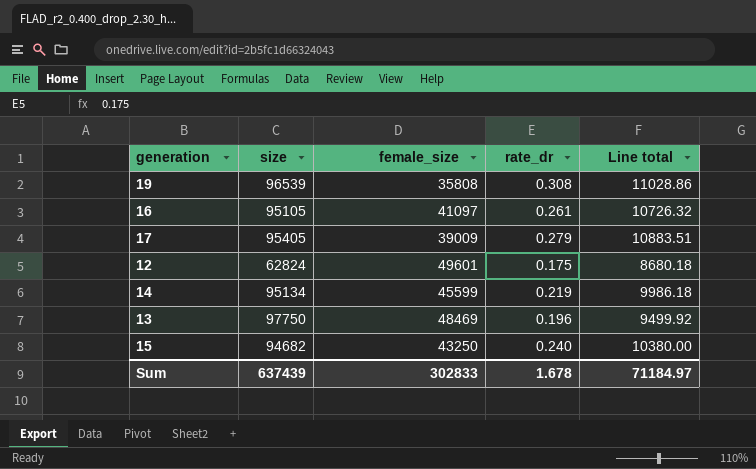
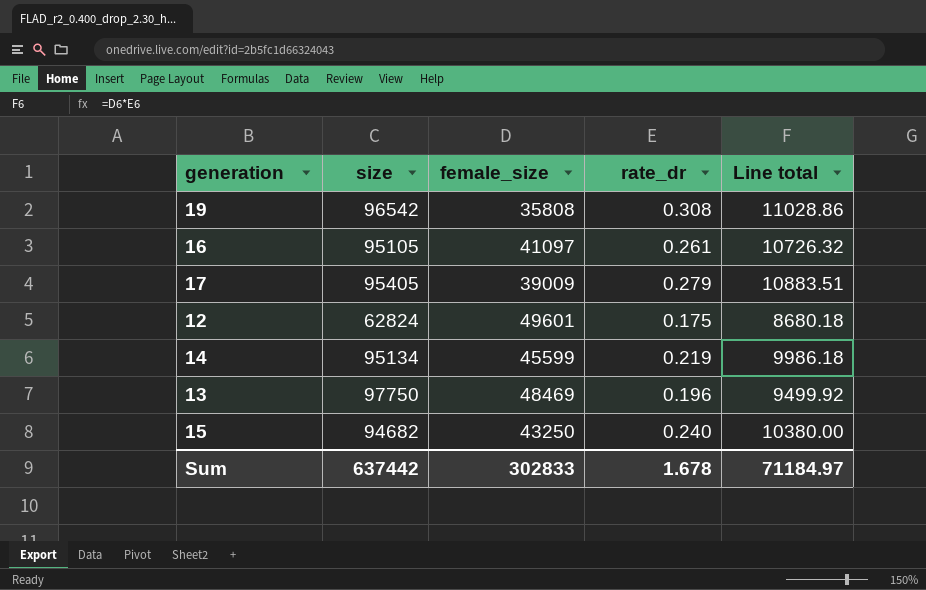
19 | size: 96539 -> 96542
Sum | size: 637439 -> 637442

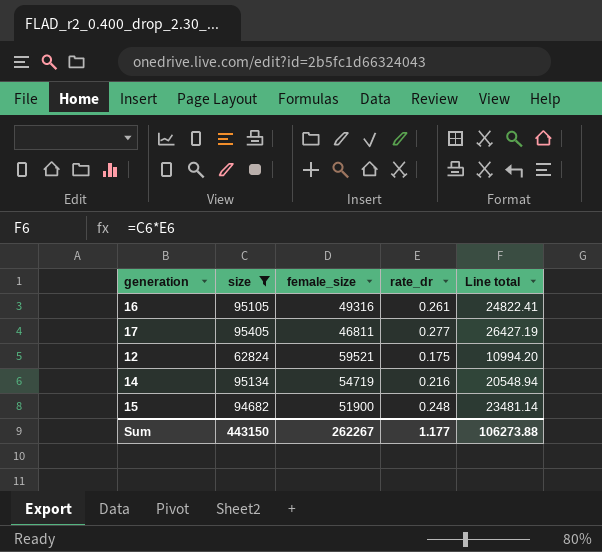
filter: none -> size <= 95405
column Line total | formula: [female_size] * [rate_dr] -> [size] * [rate_dr]
16 | female_size: 41097 -> 49316
17 | female_size: 39009 -> 46811
17 | rate_dr: 0.279 -> 0.277
12 | female_size: 49601 -> 59521
14 | female_size: 45599 -> 54719
14 | rate_dr: 0.219 -> 0.216
15 | female_size: 43250 -> 51900
15 | rate_dr: 0.240 -> 0.248
Sum | size: 637442 -> 443150
Sum | female_size: 302833 -> 262267
Sum | rate_dr: 1.678 -> 1.177
Sum | Line total: 71184.97 -> 106273.88

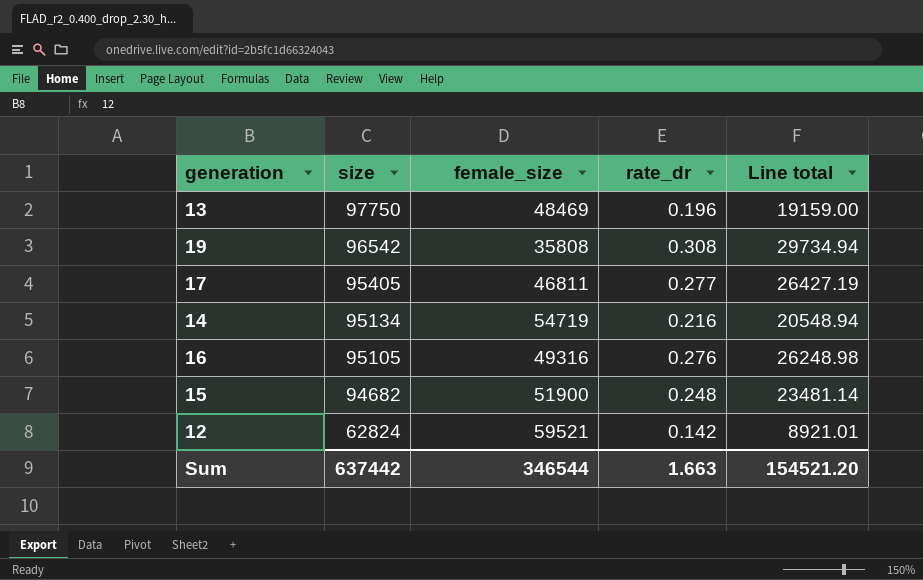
filter: size <= 95405 -> none
row order: none -> size descending
16 | rate_dr: 0.261 -> 0.276
16 | Line total: 24822.41 -> 26248.98
12 | rate_dr: 0.175 -> 0.142
12 | Line total: 10994.20 -> 8921.01
Sum | size: 443150 -> 637442
Sum | female_size: 262267 -> 346544
Sum | rate_dr: 1.177 -> 1.663
Sum | Line total: 106273.88 -> 154521.20

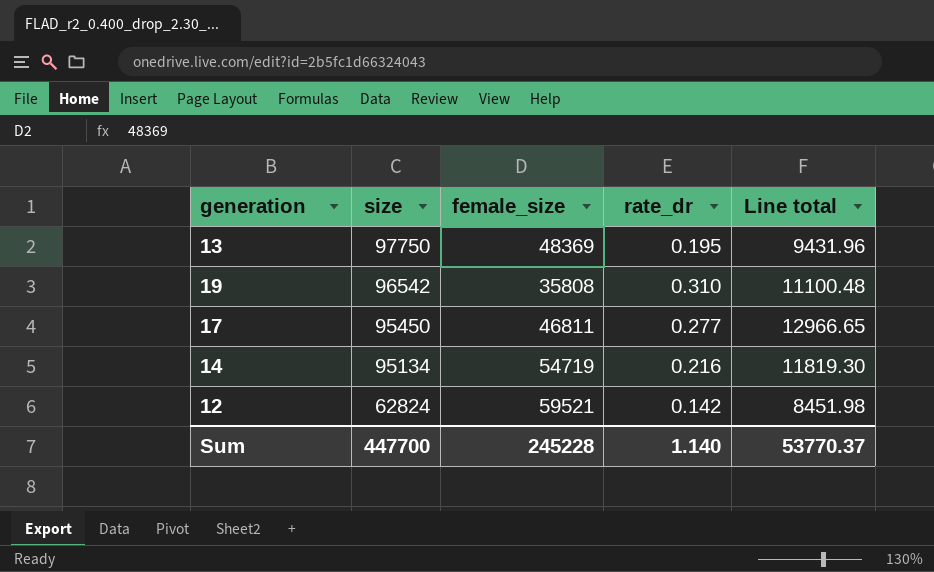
column Line total | formula: [size] * [rate_dr] -> [female_size] * [rate_dr]
row 16: 95105 | 49316 | 0.276 | 26248.98 -> none
row 15: 94682 | 51900 | 0.248 | 23481.14 -> none
13 | female_size: 48469 -> 48369
13 | rate_dr: 0.196 -> 0.195
19 | rate_dr: 0.308 -> 0.310
17 | size: 95405 -> 95450
Sum | size: 637442 -> 447700
Sum | female_size: 346544 -> 245228
Sum | rate_dr: 1.663 -> 1.140
Sum | Line total: 154521.20 -> 53770.37

